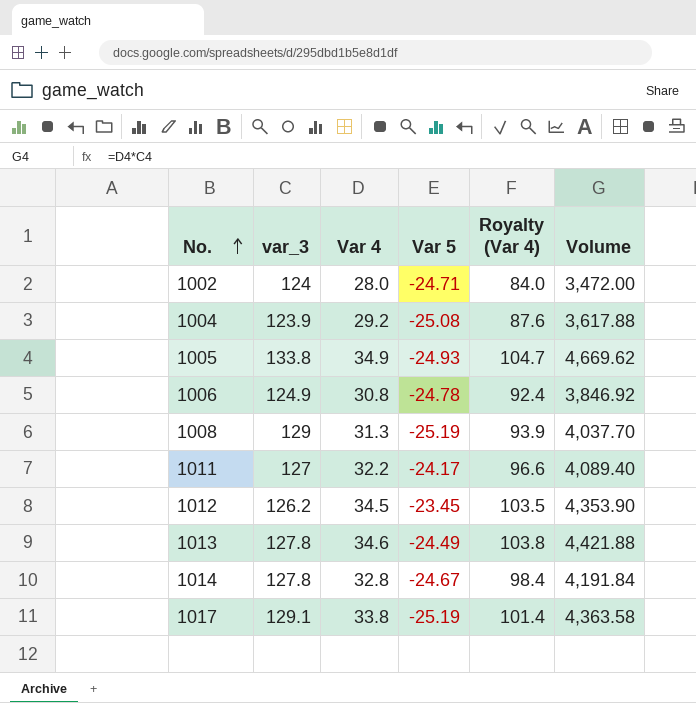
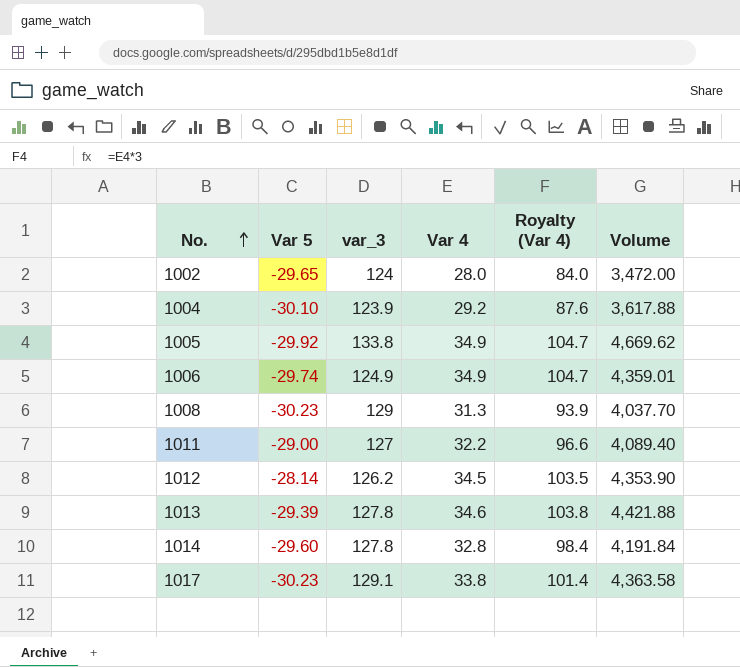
column Var 5 | position: 4 -> 2
1002 | Var 5: -24.71 -> -29.65
1004 | Var 5: -25.08 -> -30.10
1005 | Var 5: -24.93 -> -29.92
1006 | Var 5: -24.78 -> -29.74
1006 | Var 4: 30.8 -> 34.9
1006 | Royalty (Var 4): 92.4 -> 104.7
1006 | Volume: 3,846.92 -> 4,359.01
1008 | Var 5: -25.19 -> -30.23
1011 | Var 5: -24.17 -> -29.00
1012 | Var 5: -23.45 -> -28.14
1013 | Var 5: -24.49 -> -29.39
1014 | Var 5: -24.67 -> -29.60
1017 | Var 5: -25.19 -> -30.23

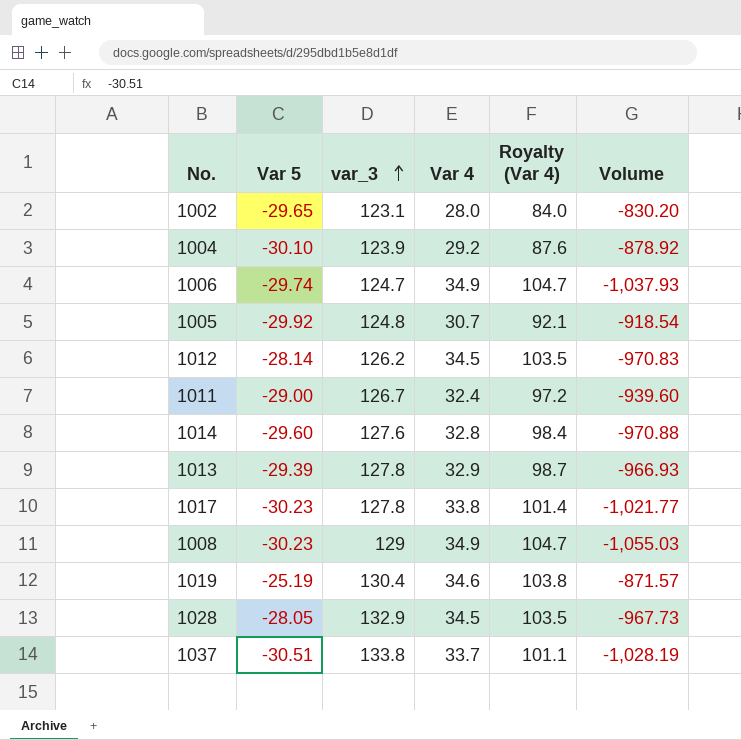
row order: No. ascending -> var_3 ascending
column Volume | formula: [var_3] * [Var 4] -> [Var 5] * [Var 4]
1002 | var_3: 124 -> 123.1
1006 | var_3: 124.9 -> 124.7
1005 | var_3: 133.8 -> 124.8
1005 | Var 4: 34.9 -> 30.7
1005 | Royalty (Var 4): 104.7 -> 92.1
1011 | var_3: 127 -> 126.7
1011 | Var 4: 32.2 -> 32.4
1011 | Royalty (Var 4): 96.6 -> 97.2
1014 | var_3: 127.8 -> 127.6
1013 | Var 4: 34.6 -> 32.9
1013 | Royalty (Var 4): 103.8 -> 98.7
1017 | var_3: 129.1 -> 127.8
1008 | Var 4: 31.3 -> 34.9
1008 | Royalty (Var 4): 93.9 -> 104.7
row 1019: none -> -25.19 | 130.4 | 34.6 | 103.8 | -871.57
row 1028: none -> -28.05 | 132.9 | 34.5 | 103.5 | -967.73
row 1037: none -> -30.51 | 133.8 | 33.7 | 101.1 | -1,028.19

